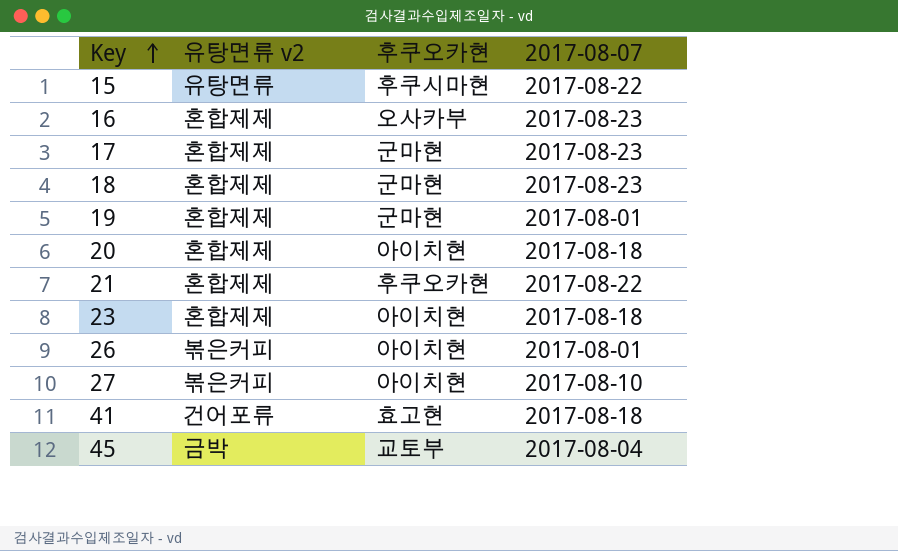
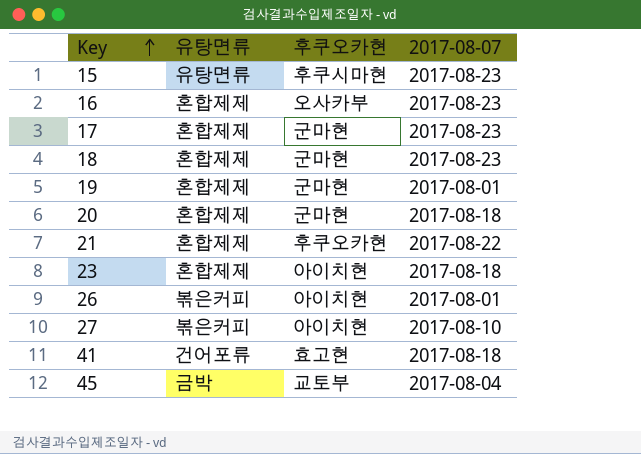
column name: 유탕면류 v2 -> 유탕면류
15 | 2017-08-07: 2017-08-22 -> 2017-08-23
20 | 후쿠오카현: 아이치현 -> 군마현

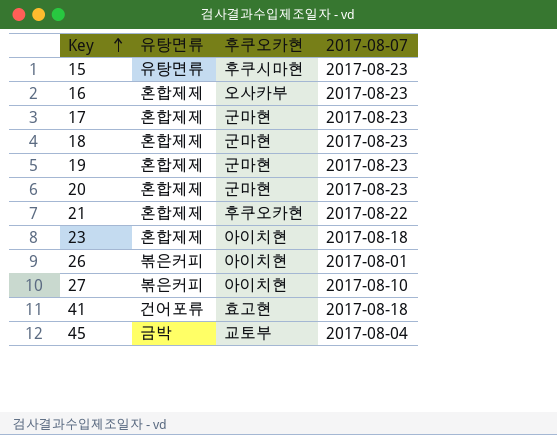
19 | 2017-08-07: 2017-08-01 -> 2017-08-23
20 | 2017-08-07: 2017-08-18 -> 2017-08-23

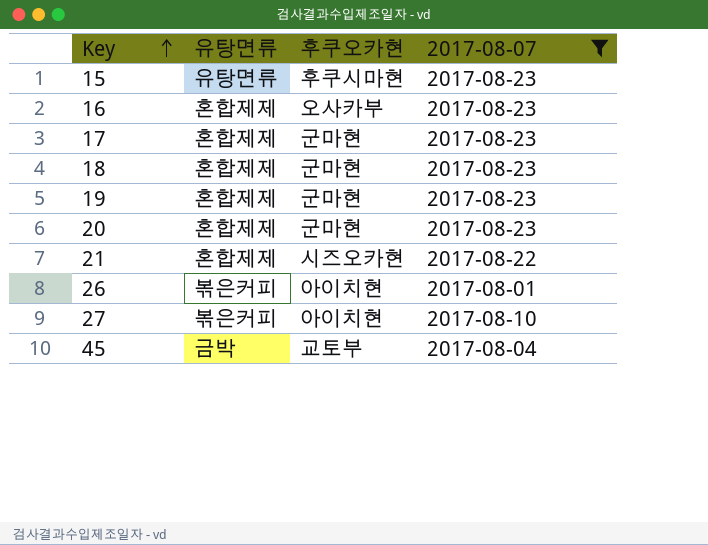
filter: none -> 2017-08-07 != 2017-08-18
21 | 후쿠오카현: 후쿠오카현 -> 시즈오카현

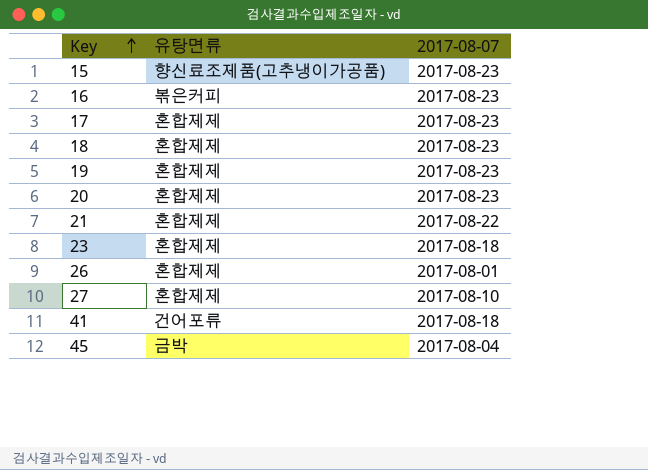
filter: 2017-08-07 != 2017-08-18 -> none
column 후쿠오카현 | position: 3 -> none
15 | 유탕면류: 유탕면류 -> 향신료조제품(고추냉이가공품)
16 | 유탕면류: 혼합제제 -> 볶은커피
26 | 유탕면류: 볶은커피 -> 혼합제제
27 | 유탕면류: 볶은커피 -> 혼합제제

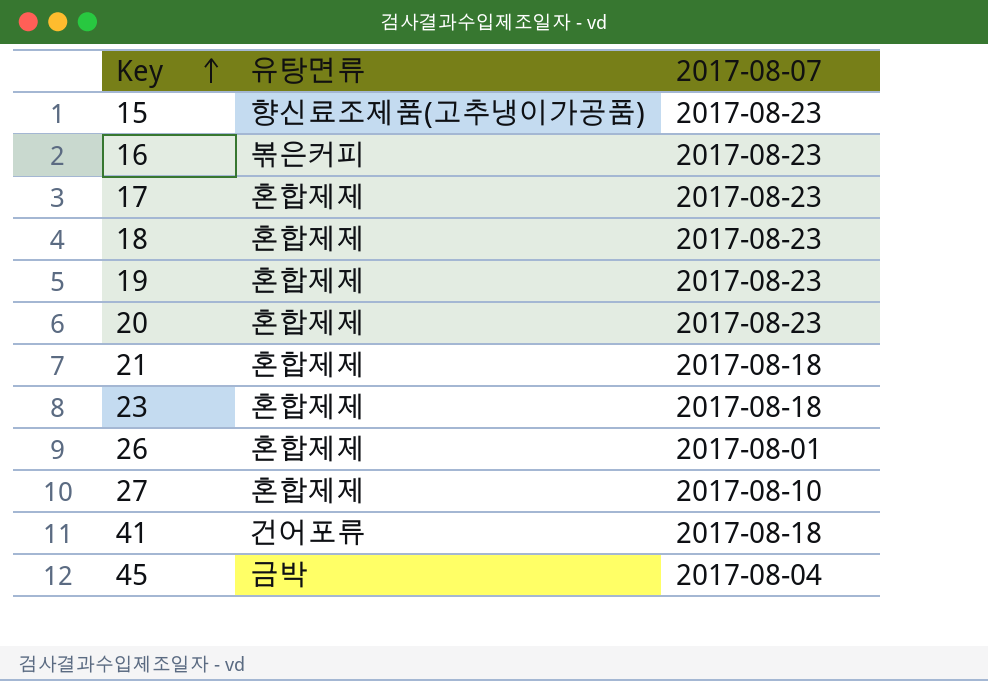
21 | 2017-08-07: 2017-08-22 -> 2017-08-18

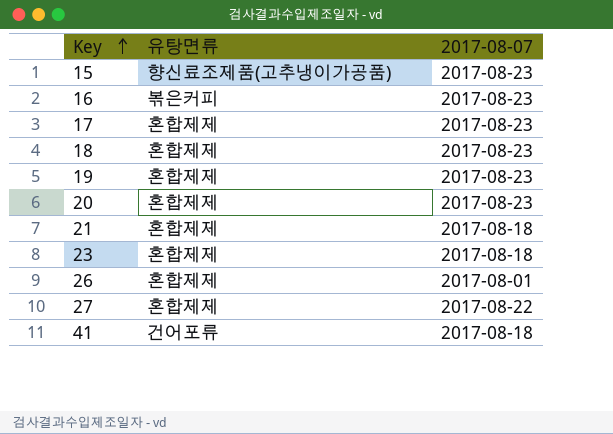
row 45: 금박 | 2017-08-04 -> none
27 | 2017-08-07: 2017-08-10 -> 2017-08-22

